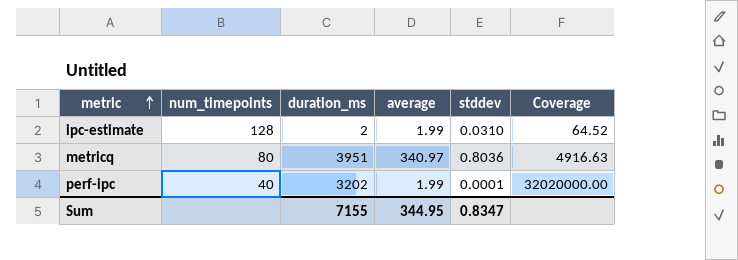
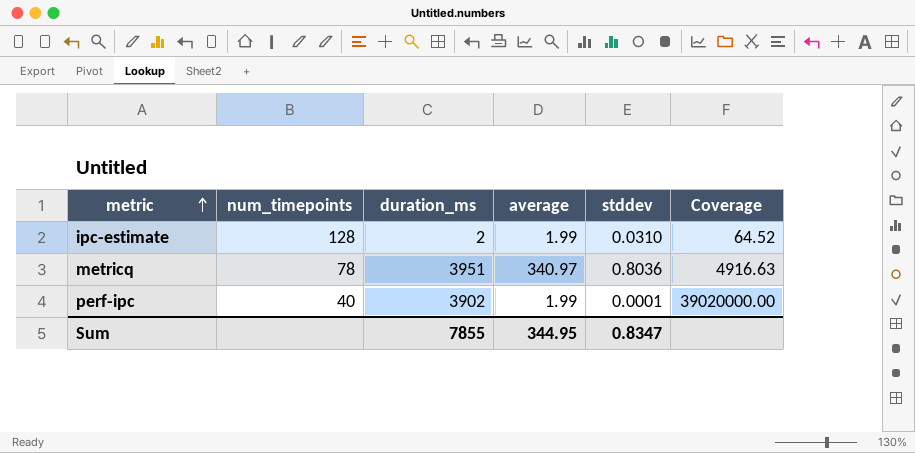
metricq | num_timepoints: 80 -> 78
perf-ipc | duration_ms: 3202 -> 3902
perf-ipc | Coverage: 32020000.00 -> 39020000.00
Sum | duration_ms: 7155 -> 7855

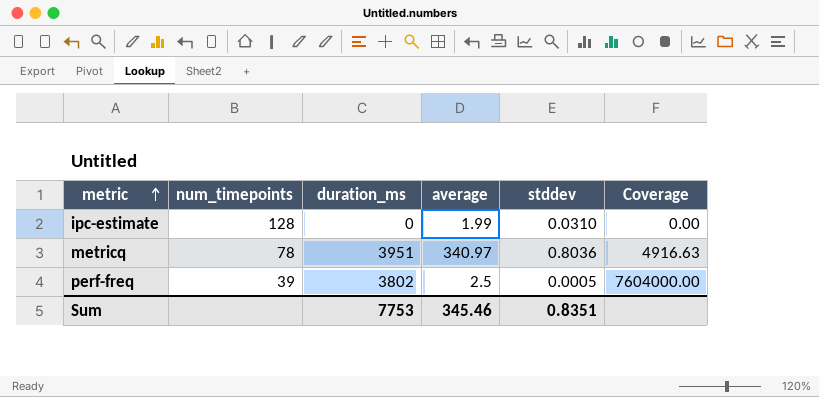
row perf-ipc: 40 | 3902 | 1.99 | 0.0001 | 39020000.00 -> none
ipc-estimate | duration_ms: 2 -> 0
ipc-estimate | Coverage: 64.52 -> 0.00
row perf-freq: none -> 39 | 3802 | 2.5 | 0.0005 | 7604000.00
Sum | duration_ms: 7855 -> 7753
Sum | average: 344.95 -> 345.46
Sum | stddev: 0.8347 -> 0.8351

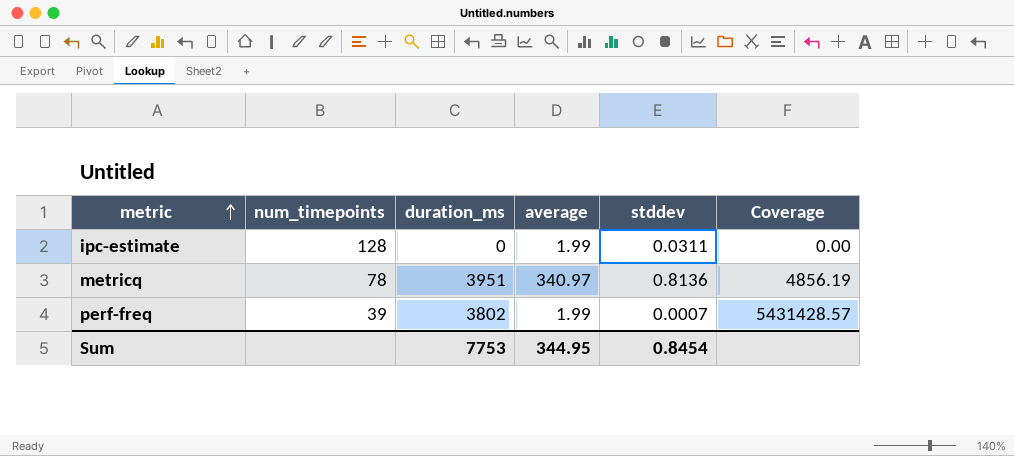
ipc-estimate | stddev: 0.0310 -> 0.0311
metricq | stddev: 0.8036 -> 0.8136
metricq | Coverage: 4916.63 -> 4856.19
perf-freq | average: 2.5 -> 1.99
perf-freq | stddev: 0.0005 -> 0.0007
perf-freq | Coverage: 7604000.00 -> 5431428.57
Sum | average: 345.46 -> 344.95
Sum | stddev: 0.8351 -> 0.8454

